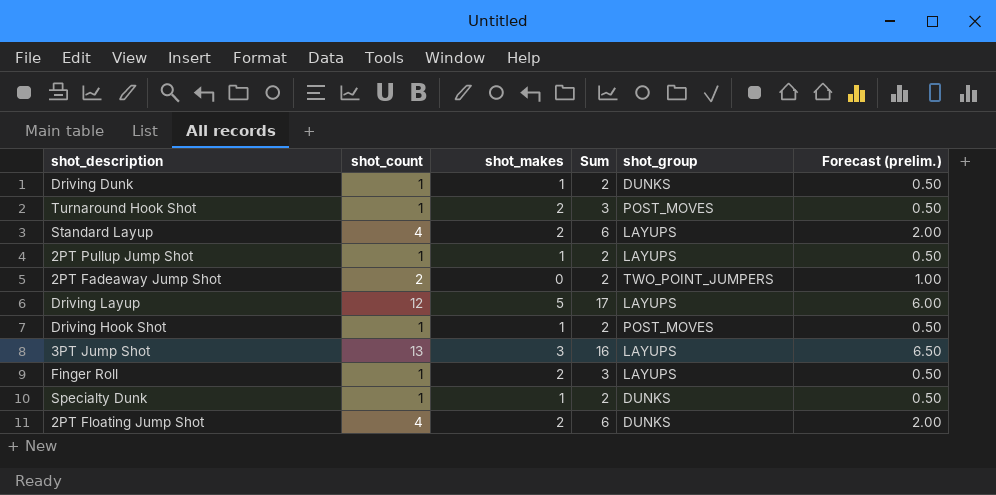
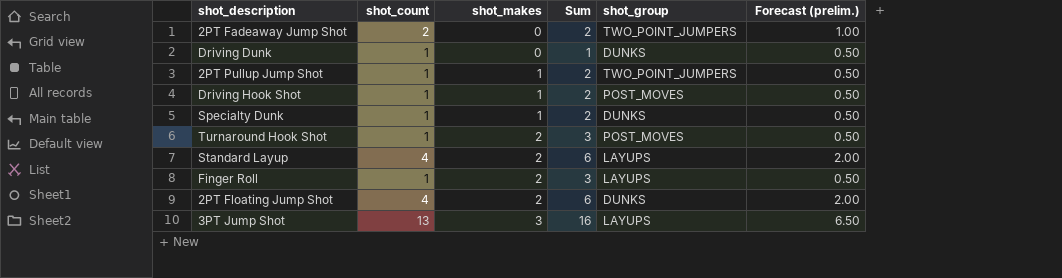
row order: none -> shot_makes ascending
row Driving Layup: 12 | 5 | 17 | LAYUPS | 6.00 -> none
Driving Dunk | shot_makes: 1 -> 0
Driving Dunk | Sum: 2 -> 1
2PT Pullup Jump Shot | shot_group: LAYUPS -> TWO_POINT_JUMPERS

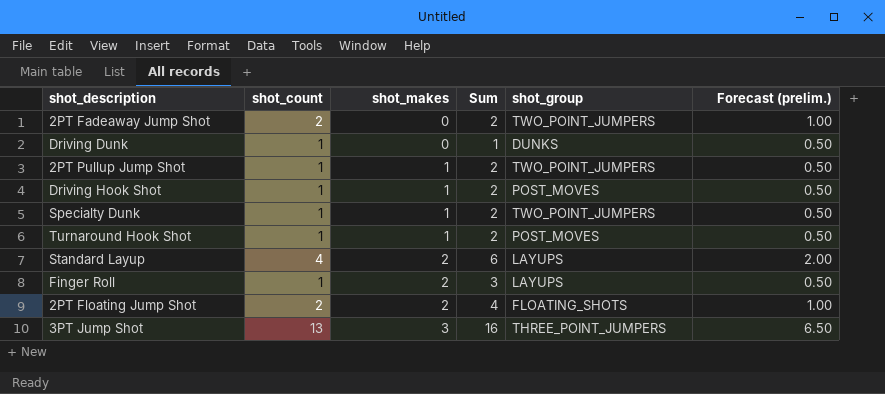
Specialty Dunk | shot_group: DUNKS -> TWO_POINT_JUMPERS
Turnaround Hook Shot | shot_makes: 2 -> 1
Turnaround Hook Shot | Sum: 3 -> 2
2PT Floating Jump Shot | shot_count: 4 -> 2
2PT Floating Jump Shot | Sum: 6 -> 4
2PT Floating Jump Shot | shot_group: DUNKS -> FLOATING_SHOTS
2PT Floating Jump Shot | Forecast (prelim.): 2.00 -> 1.00
3PT Jump Shot | shot_group: LAYUPS -> THREE_POINT_JUMPERS

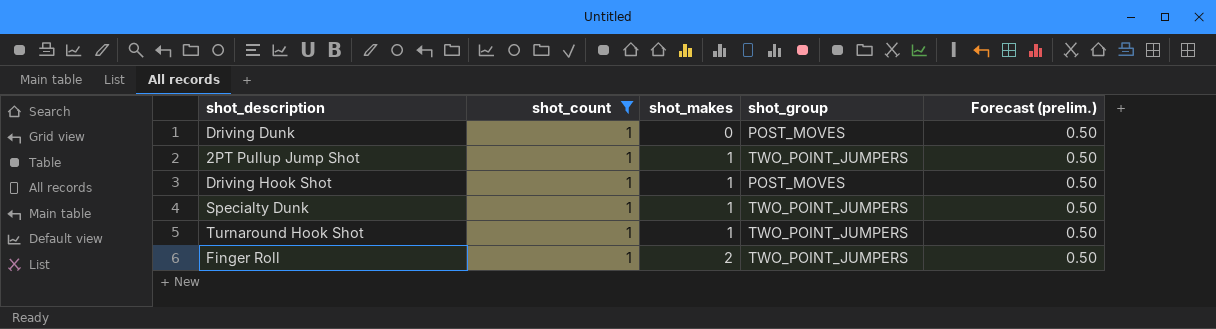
filter: none -> shot_count = 1
column Sum | formula: [shot_count] + [shot_makes] -> none
Driving Dunk | shot_group: DUNKS -> POST_MOVES
Turnaround Hook Shot | shot_group: POST_MOVES -> TWO_POINT_JUMPERS
Finger Roll | shot_group: LAYUPS -> TWO_POINT_JUMPERS

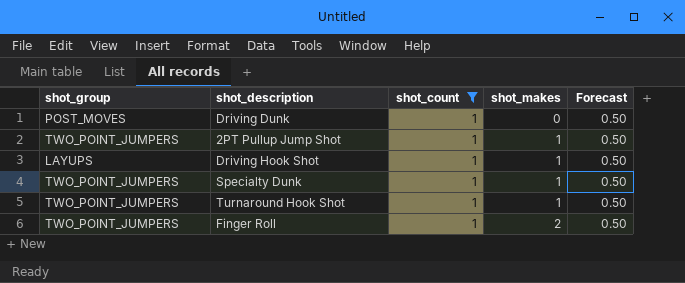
column shot_group | position: 4 -> 1
column name: Forecast (prelim.) -> Forecast
Driving Hook Shot | shot_group: POST_MOVES -> LAYUPS

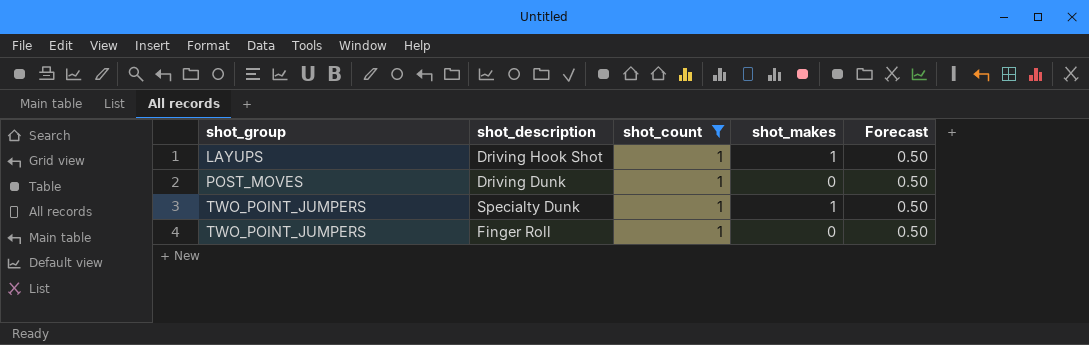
row order: shot_makes ascending -> shot_group ascending
row 2PT Pullup Jump Shot: TWO_POINT_JUMPERS | 1 | 1 | 0.50 -> none
row Turnaround Hook Shot: TWO_POINT_JUMPERS | 1 | 1 | 0.50 -> none
Finger Roll | shot_makes: 2 -> 0

